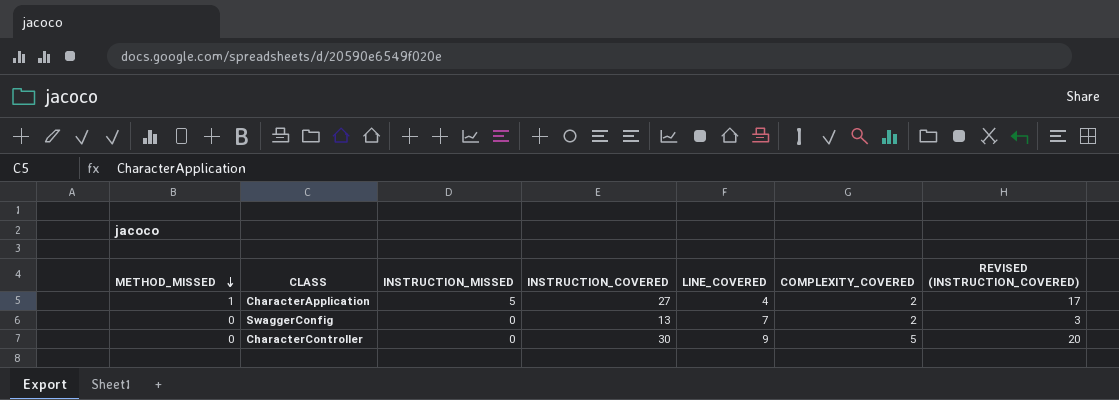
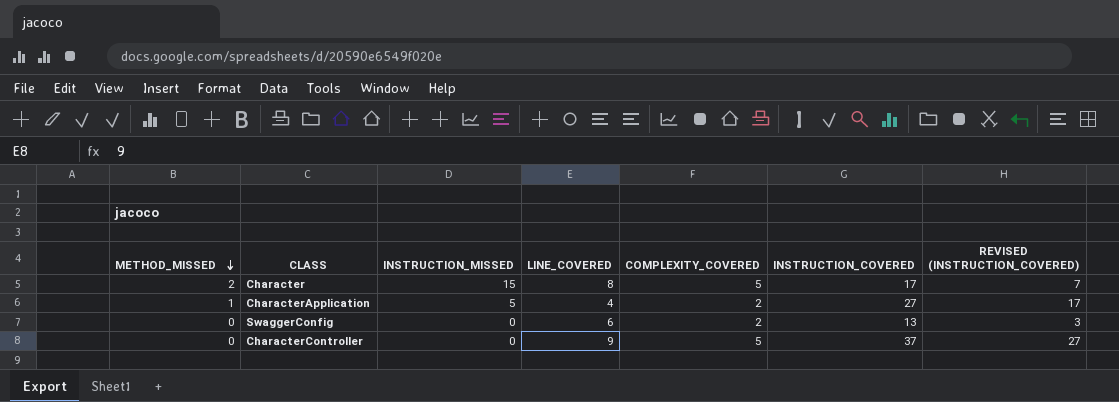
column INSTRUCTION_COVERED | position: 4 -> 6
row Character: none -> 2 | 15 | 8 | 5 | 17 | 7
SwaggerConfig | LINE_COVERED: 7 -> 6
CharacterController | INSTRUCTION_COVERED: 30 -> 37
CharacterController | REVISED (INSTRUCTION_COVERED): 20 -> 27

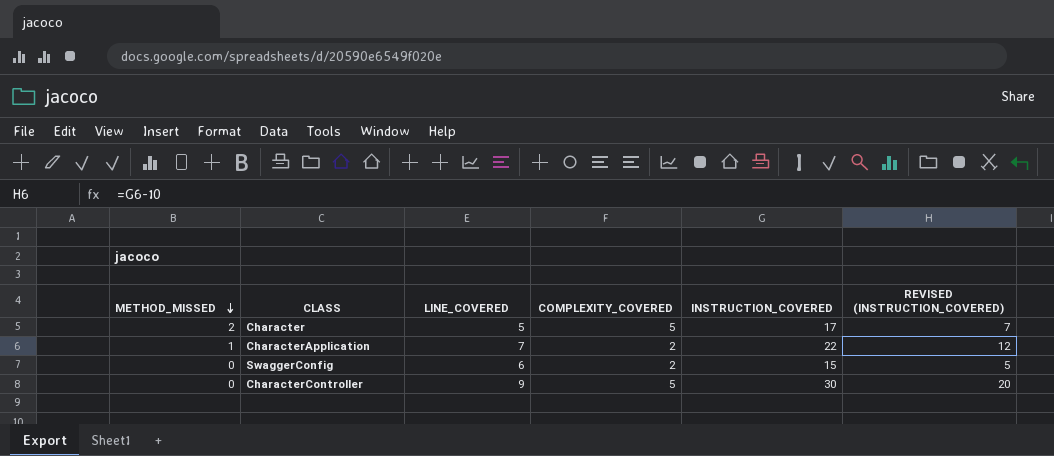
column INSTRUCTION_MISSED | position: 3 -> none
Character | LINE_COVERED: 8 -> 5
CharacterApplication | LINE_COVERED: 4 -> 7
CharacterApplication | INSTRUCTION_COVERED: 27 -> 22
CharacterApplication | REVISED (INSTRUCTION_COVERED): 17 -> 12
SwaggerConfig | INSTRUCTION_COVERED: 13 -> 15
SwaggerConfig | REVISED (INSTRUCTION_COVERED): 3 -> 5
CharacterController | INSTRUCTION_COVERED: 37 -> 30
CharacterController | REVISED (INSTRUCTION_COVERED): 27 -> 20

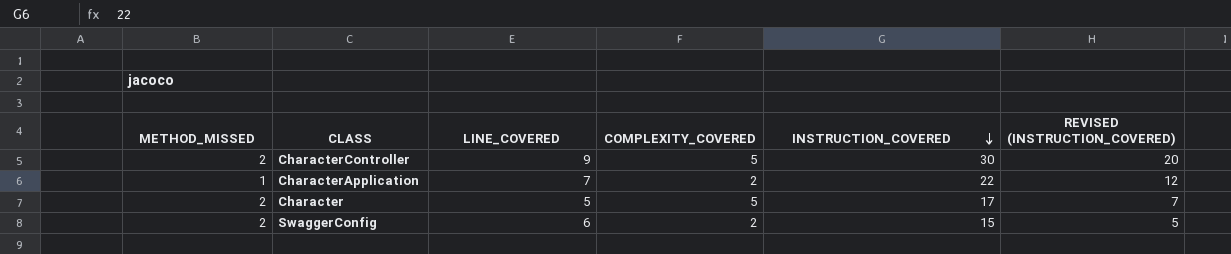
row order: METHOD_MISSED descending -> INSTRUCTION_COVERED descending
CharacterController | METHOD_MISSED: 0 -> 2
SwaggerConfig | METHOD_MISSED: 0 -> 2

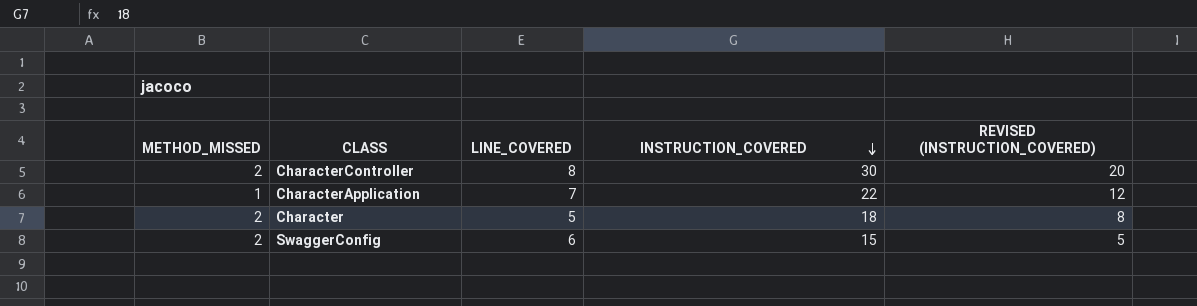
column COMPLEXITY_COVERED | position: 4 -> none
CharacterController | LINE_COVERED: 9 -> 8
Character | INSTRUCTION_COVERED: 17 -> 18
Character | REVISED (INSTRUCTION_COVERED): 7 -> 8

